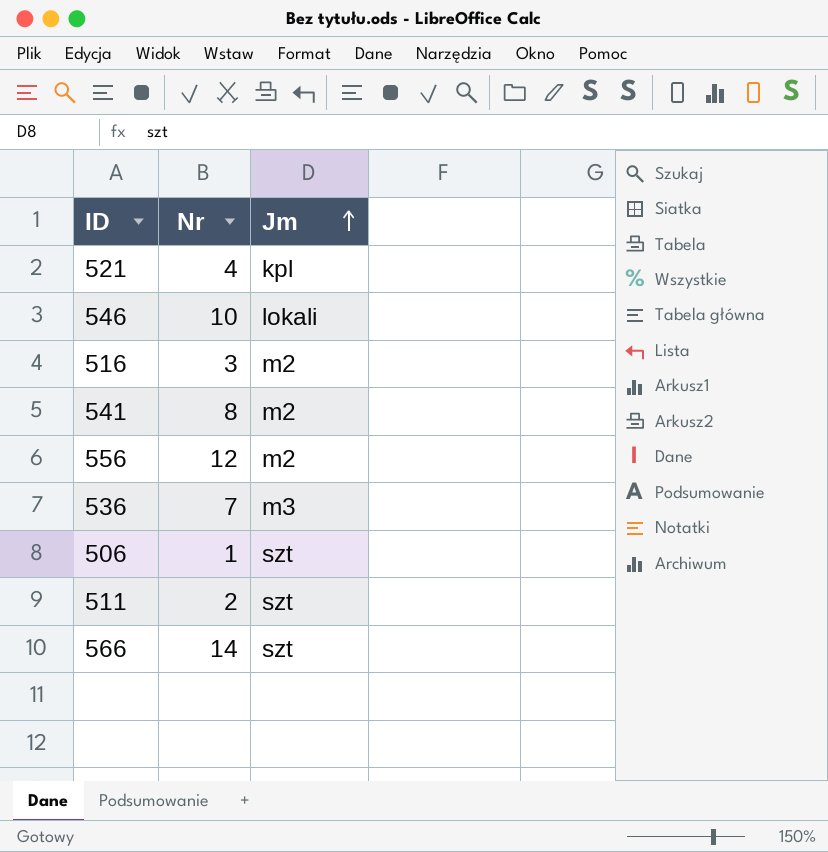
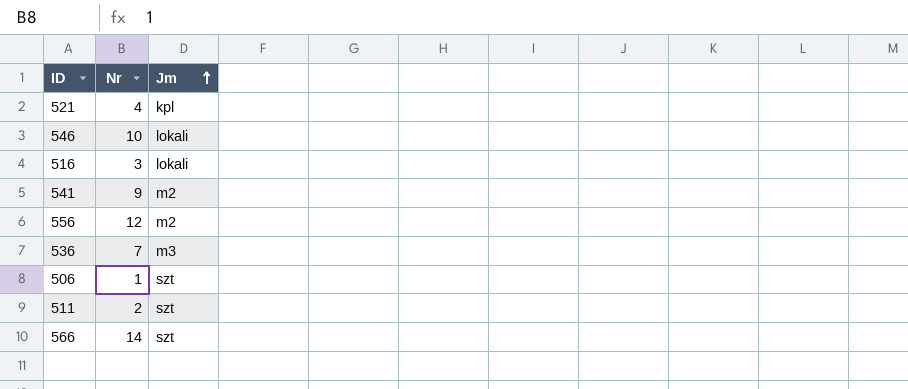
516 | Jm: m2 -> lokali
541 | Nr: 8 -> 9

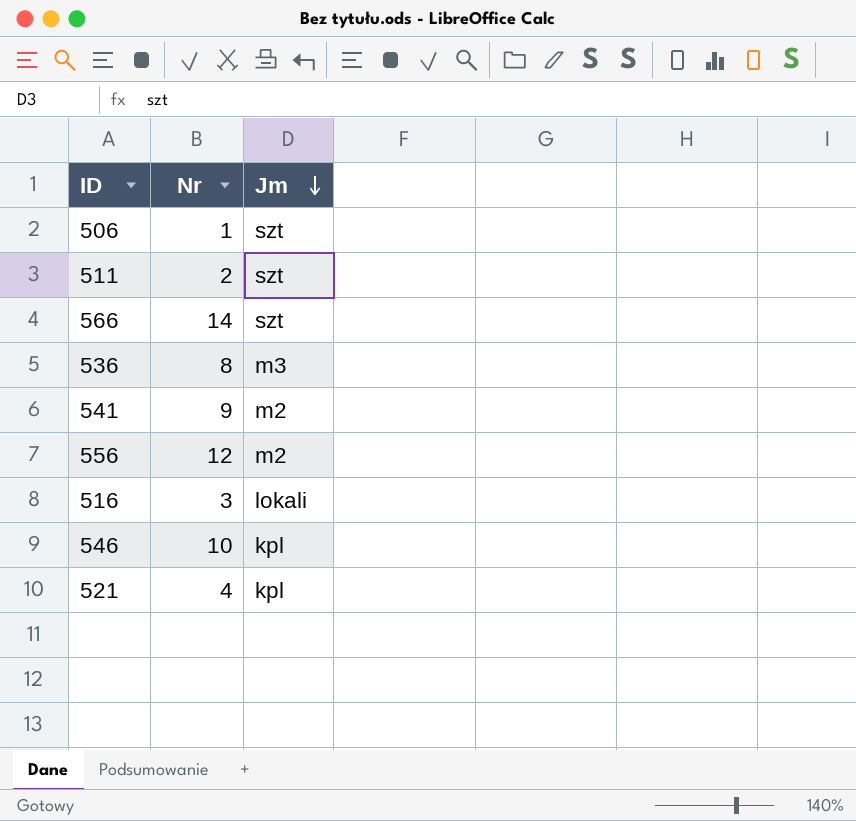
row order: Jm ascending -> Jm descending
536 | Nr: 7 -> 8
546 | Jm: lokali -> kpl

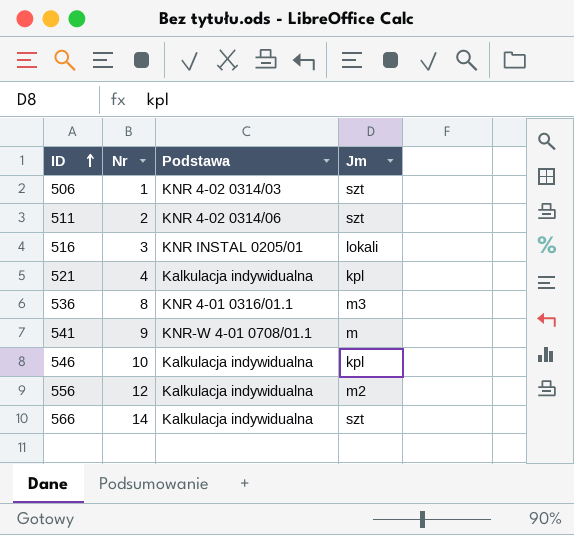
row order: Jm descending -> ID ascending
column Podstawa | position: none -> 3
541 | Jm: m2 -> m

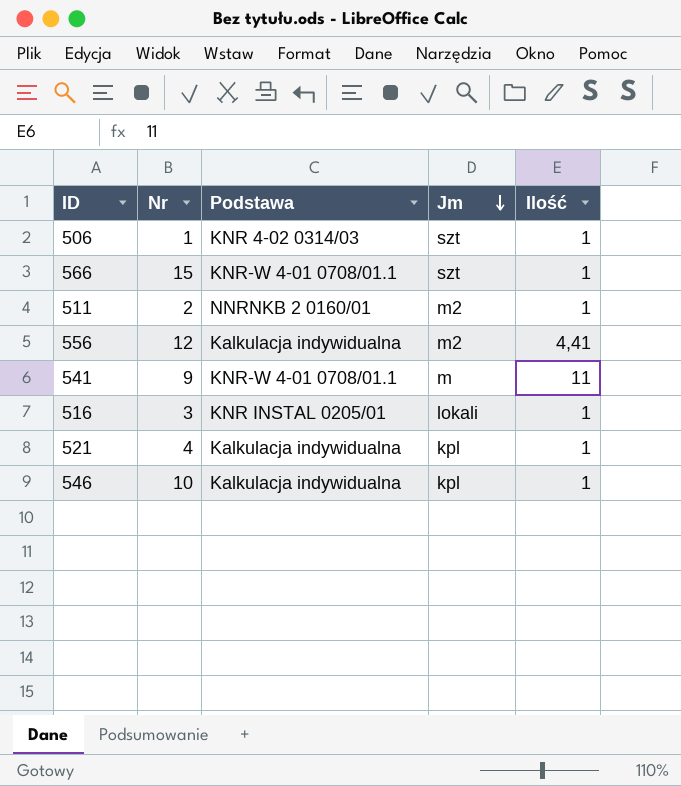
row order: ID ascending -> Jm descending
column Ilość | position: none -> 5
row 536: 8 | KNR 4-01 0316/01.1 | m3 -> none
566 | Nr: 14 -> 15
566 | Podstawa: Kalkulacja indywidualna -> KNR-W 4-01 0708/01.1
511 | Podstawa: KNR 4-02 0314/06 -> NNRNKB 2 0160/01
511 | Jm: szt -> m2

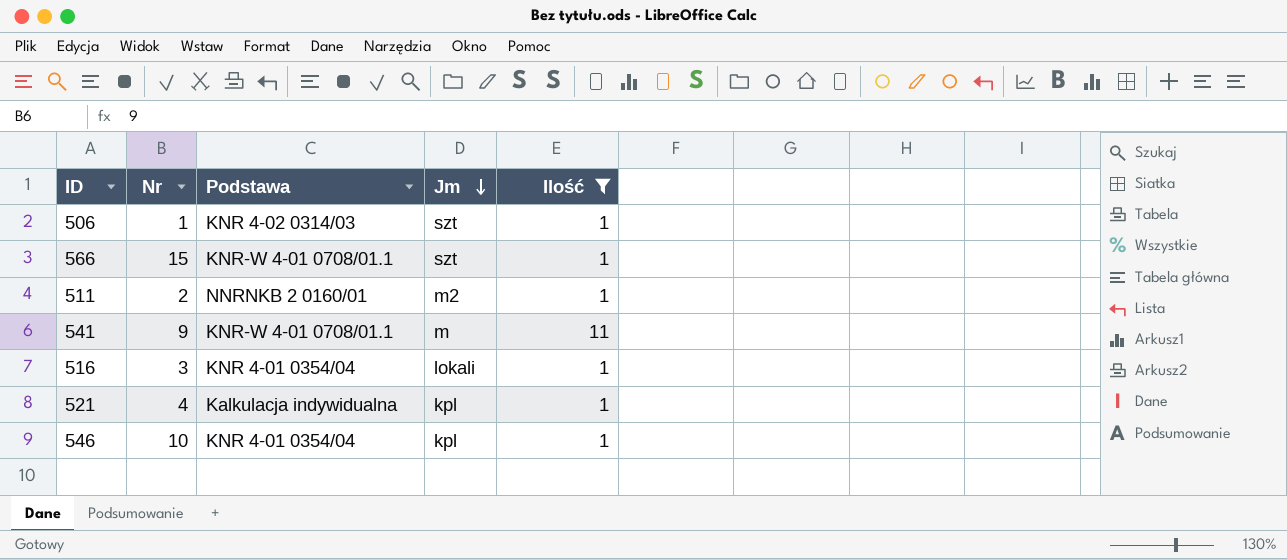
filter: none -> Ilość != 4,41
516 | Podstawa: KNR INSTAL 0205/01 -> KNR 4-01 0354/04
546 | Podstawa: Kalkulacja indywidualna -> KNR 4-01 0354/04

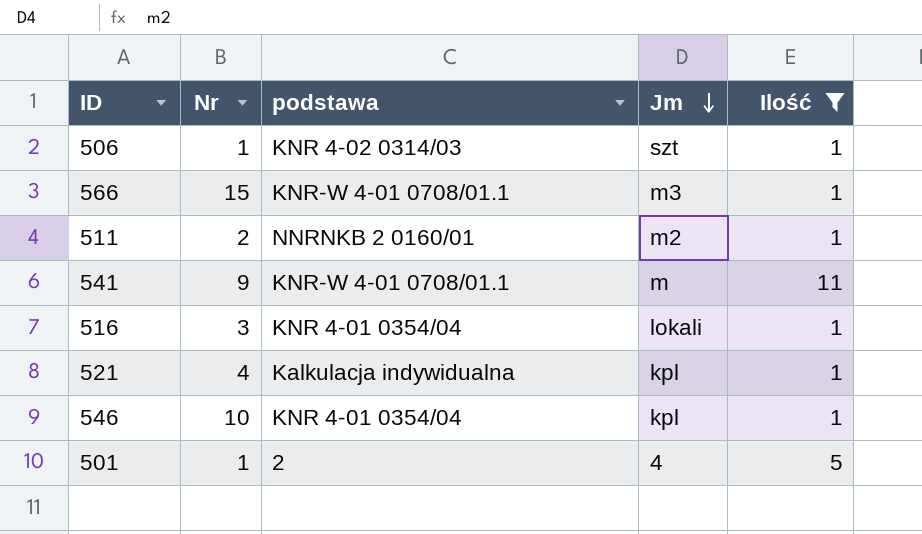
column name: Podstawa -> podstawa
566 | Jm: szt -> m3
row 501: none -> 1 | 2 | 4 | 5

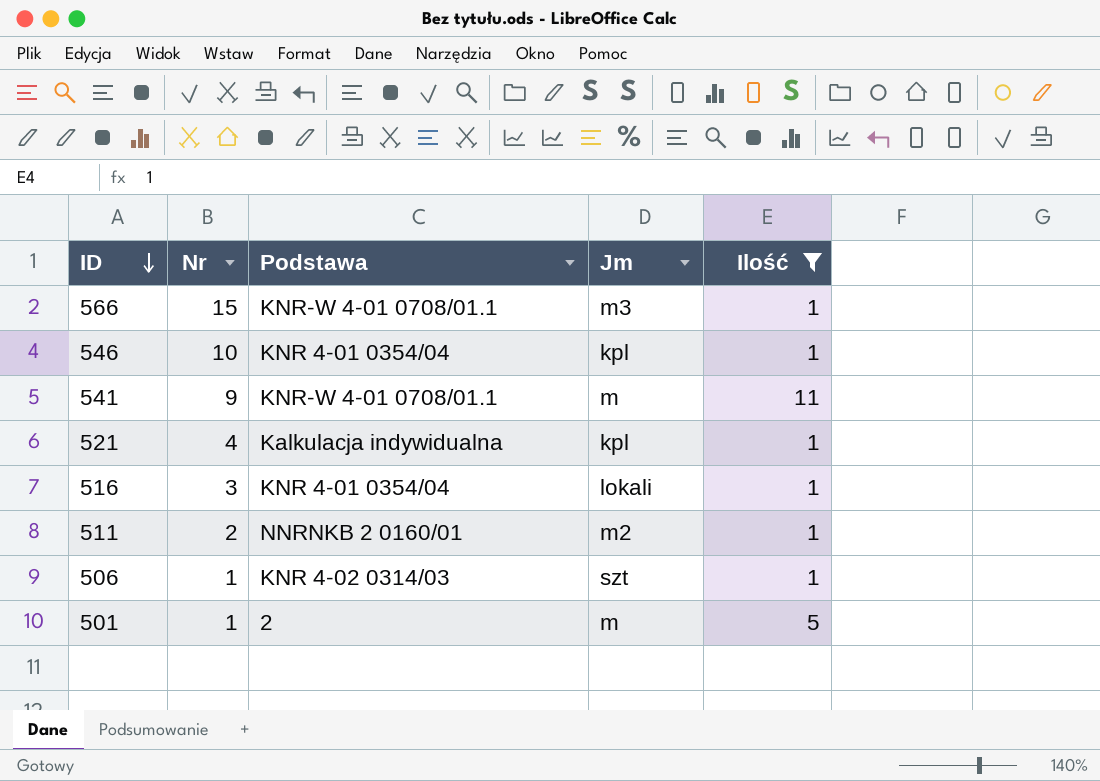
row order: Jm descending -> ID descending
column name: podstawa -> Podstawa
501 | Jm: 4 -> m

